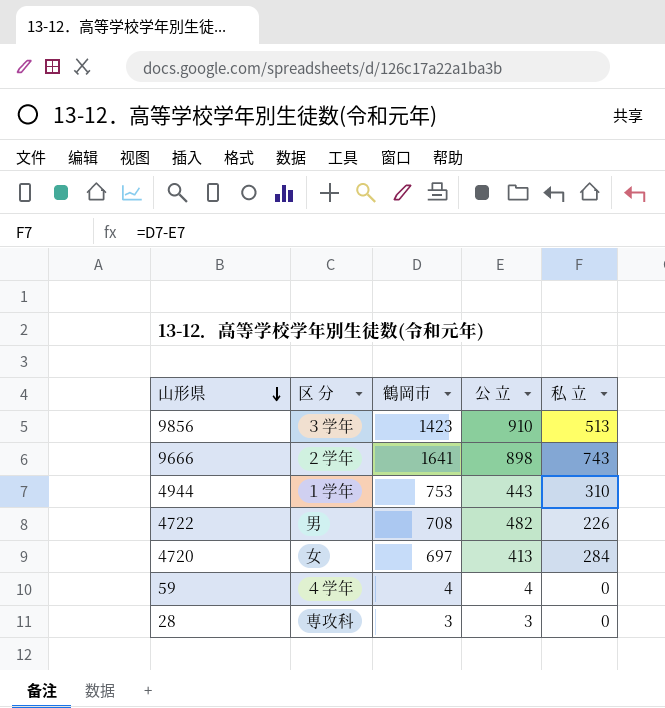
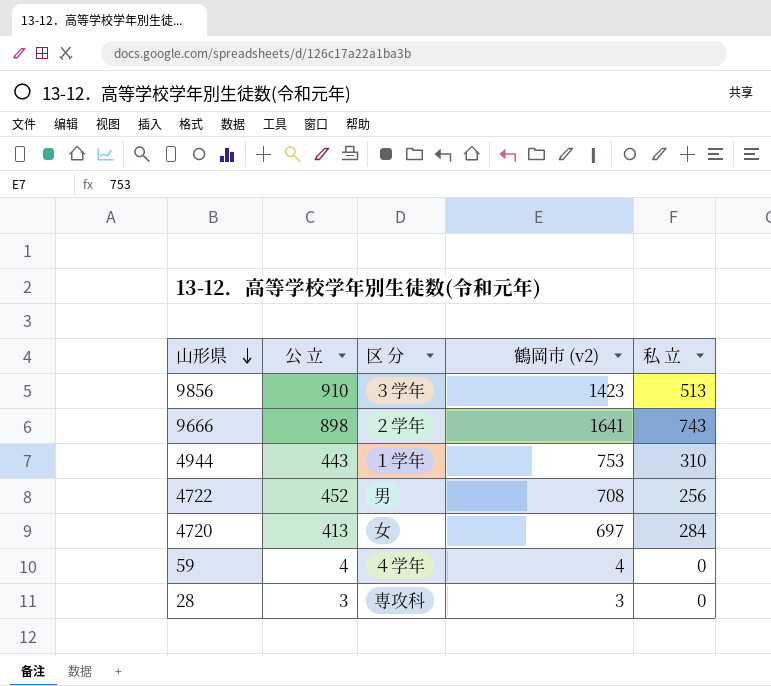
column 公 立 | position: 4 -> 2
column name: 鶴岡市 -> 鶴岡市 (v2)
4722 | 公 立: 482 -> 452
4722 | 私 立: 226 -> 256

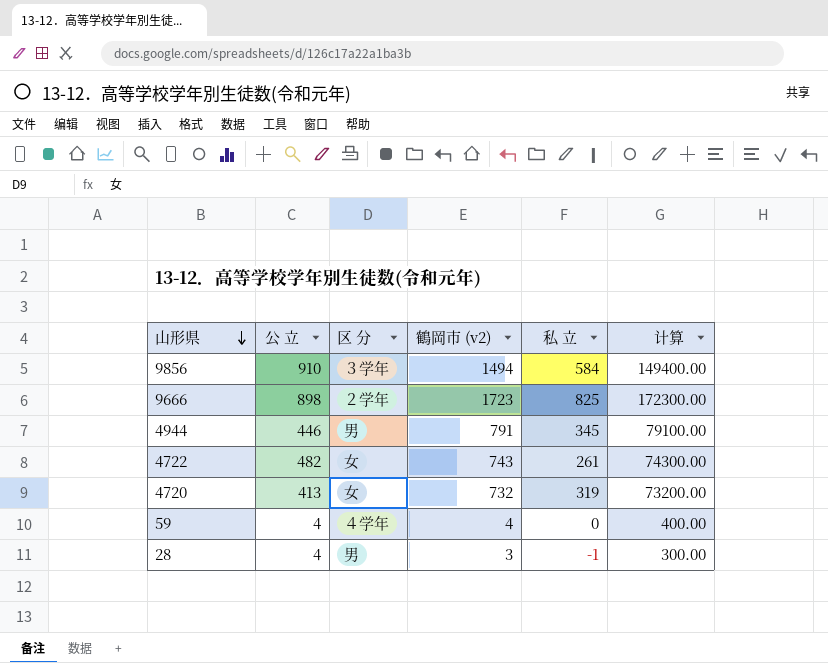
column 计算 | formula: none -> [鶴岡市 (v2)] * 100
9856 | 鶴岡市 (v2): 1423 -> 1494
9856 | 私 立: 513 -> 584
9666 | 鶴岡市 (v2): 1641 -> 1723
9666 | 私 立: 743 -> 825
4944 | 公 立: 443 -> 446
4944 | 区 分: １学年 -> 男
4944 | 鶴岡市 (v2): 753 -> 791
4944 | 私 立: 310 -> 345
4722 | 公 立: 452 -> 482
4722 | 区 分: 男 -> 女
4722 | 鶴岡市 (v2): 708 -> 743
4722 | 私 立: 256 -> 261
4720 | 鶴岡市 (v2): 697 -> 732
4720 | 私 立: 284 -> 319
28 | 公 立: 3 -> 4
28 | 区 分: 専攻科 -> 男
28 | 私 立: 0 -> -1

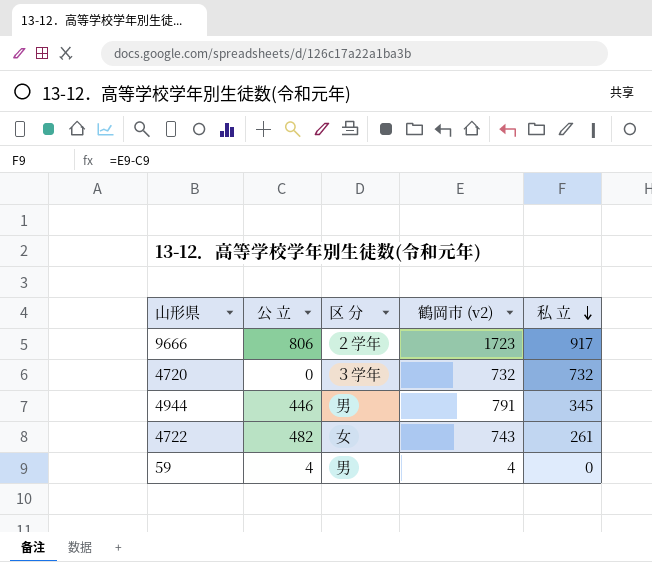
row order: 山形県 descending -> 私 立 descending
column 计算 | formula: [鶴岡市 (v2)] * 100 -> none
row 9856: 910 | ３学年 | 1494 | 584 | 149400.00 -> none
row 28: 4 | 男 | 3 | -1 | 300.00 -> none
9666 | 公 立: 898 -> 806
9666 | 私 立: 825 -> 917
4720 | 公 立: 413 -> 0
4720 | 区 分: 女 -> ３学年
4720 | 私 立: 319 -> 732
59 | 区 分: ４学年 -> 男

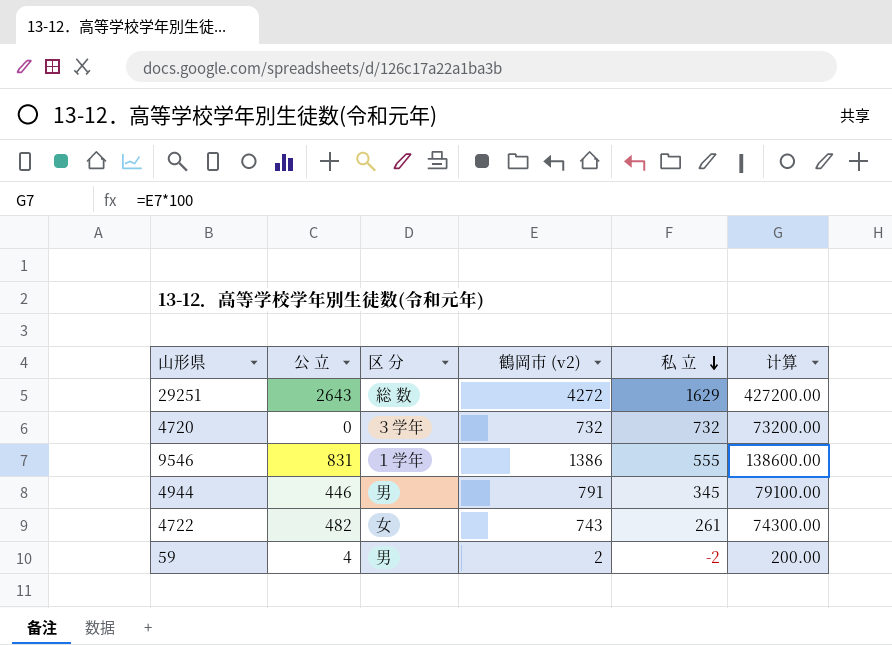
column 计算 | formula: none -> [鶴岡市 (v2)] * 100
row 9666: 806 | ２学年 | 1723 | 917 -> none
row 29251: none -> 2643 | 総 数 | 4272 | 1629 | 427200.00
row 9546: none -> 831 | １学年 | 1386 | 555 | 138600.00
59 | 鶴岡市 (v2): 4 -> 2
59 | 私 立: 0 -> -2

